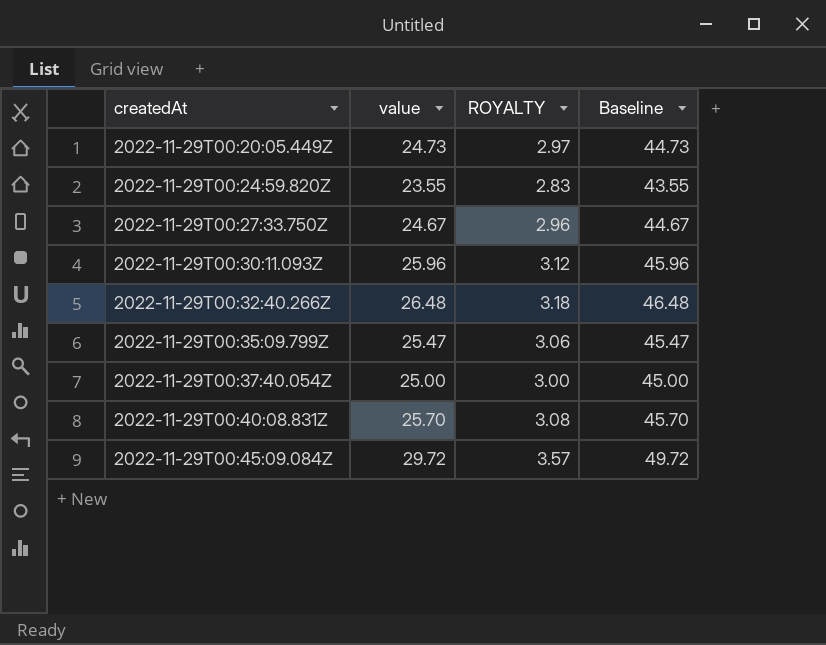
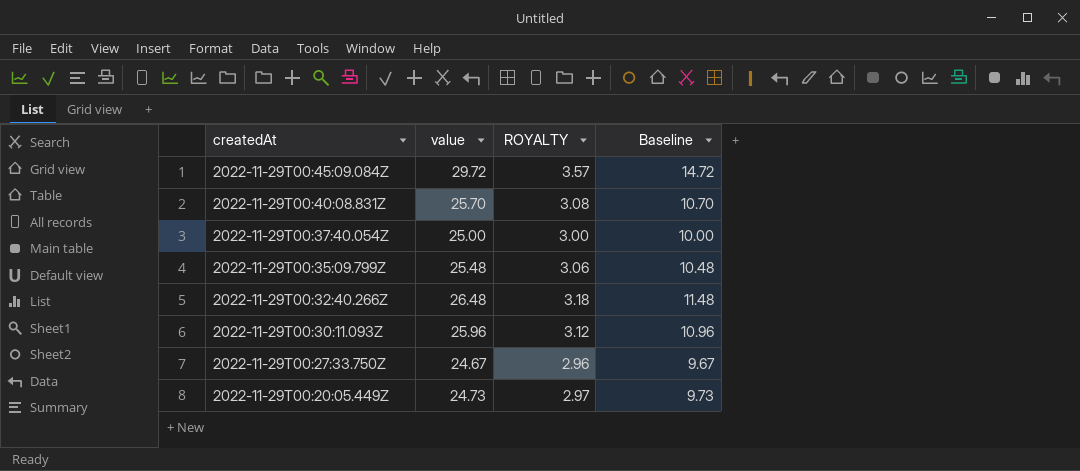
row order: createdAt ascending -> createdAt descending
column Baseline | formula: [value] + 20 -> [value] - 15
row 2022-11-29T00:24:59.820Z: 23.55 | 2.83 | 43.55 -> none
2022-11-29T00:35:09.799Z | value: 25.47 -> 25.48

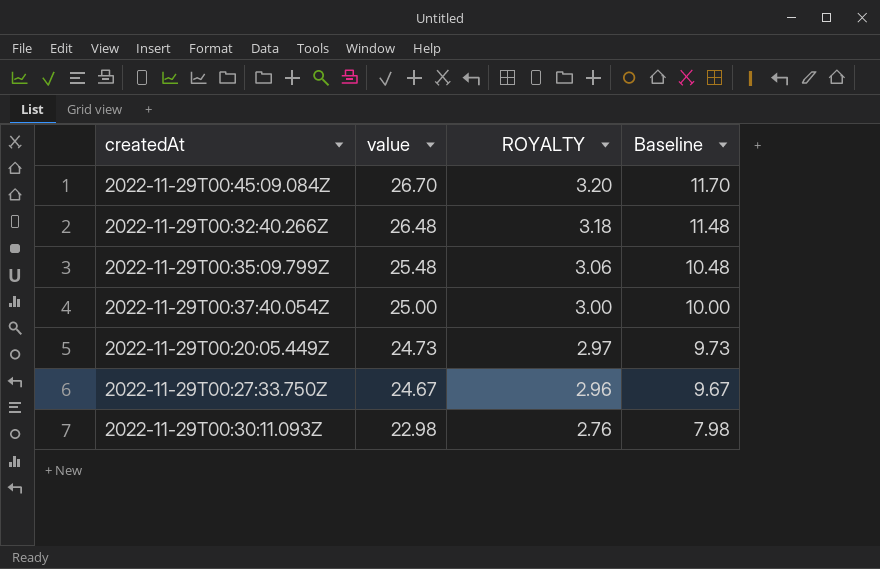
row order: createdAt descending -> value descending
row 2022-11-29T00:40:08.831Z: 25.70 | 3.08 | 10.70 -> none
2022-11-29T00:45:09.084Z | value: 29.72 -> 26.70
2022-11-29T00:45:09.084Z | ROYALTY: 3.57 -> 3.20
2022-11-29T00:45:09.084Z | Baseline: 14.72 -> 11.70
2022-11-29T00:30:11.093Z | value: 25.96 -> 22.98
2022-11-29T00:30:11.093Z | ROYALTY: 3.12 -> 2.76
2022-11-29T00:30:11.093Z | Baseline: 10.96 -> 7.98

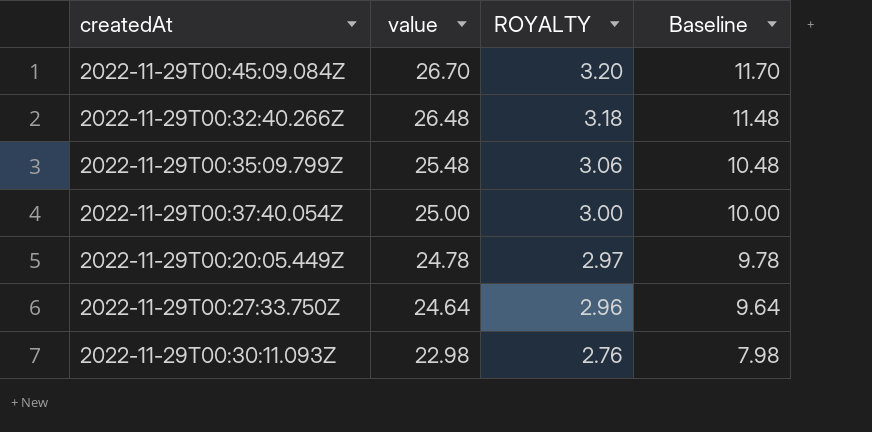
2022-11-29T00:20:05.449Z | value: 24.73 -> 24.78
2022-11-29T00:20:05.449Z | Baseline: 9.73 -> 9.78
2022-11-29T00:27:33.750Z | value: 24.67 -> 24.64
2022-11-29T00:27:33.750Z | Baseline: 9.67 -> 9.64

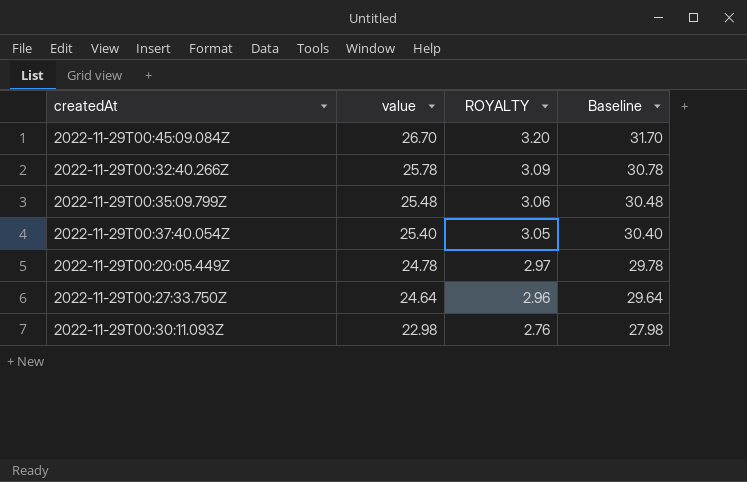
column Baseline | formula: [value] - 15 -> [value] + 5
2022-11-29T00:32:40.266Z | value: 26.48 -> 25.78
2022-11-29T00:32:40.266Z | ROYALTY: 3.18 -> 3.09
2022-11-29T00:37:40.054Z | value: 25.00 -> 25.40
2022-11-29T00:37:40.054Z | ROYALTY: 3.00 -> 3.05

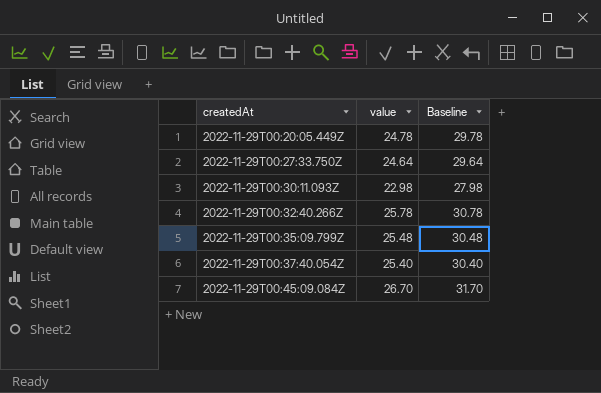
row order: value descending -> createdAt ascending
column ROYALTY | formula: [value] * 0.12 -> none

